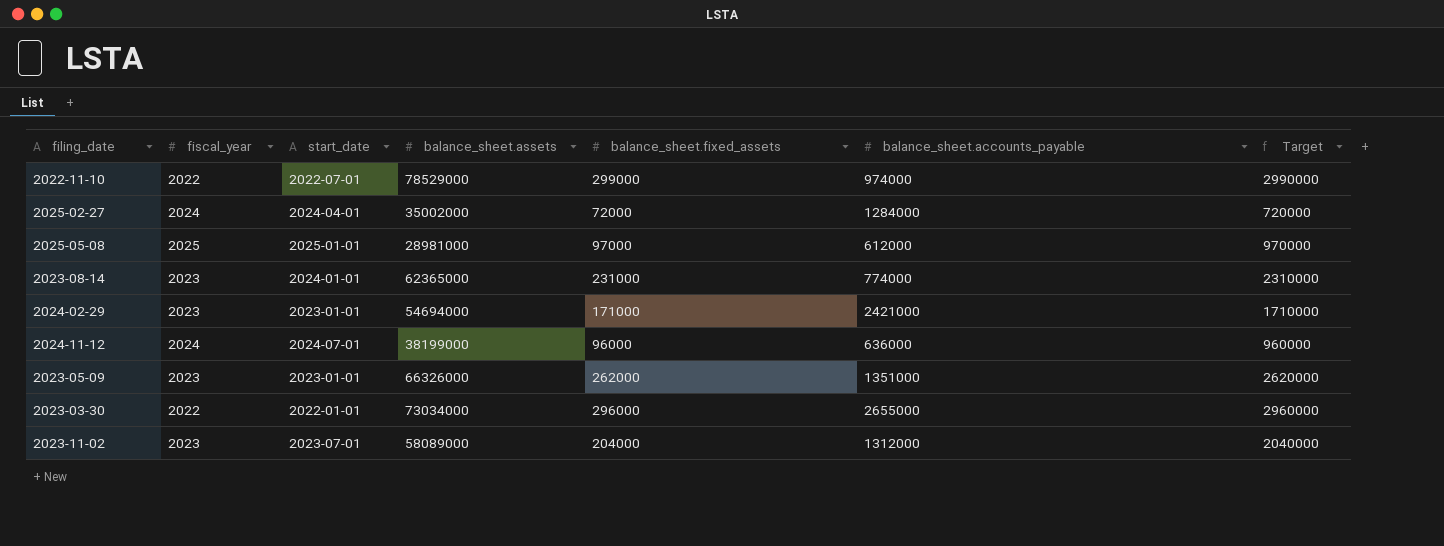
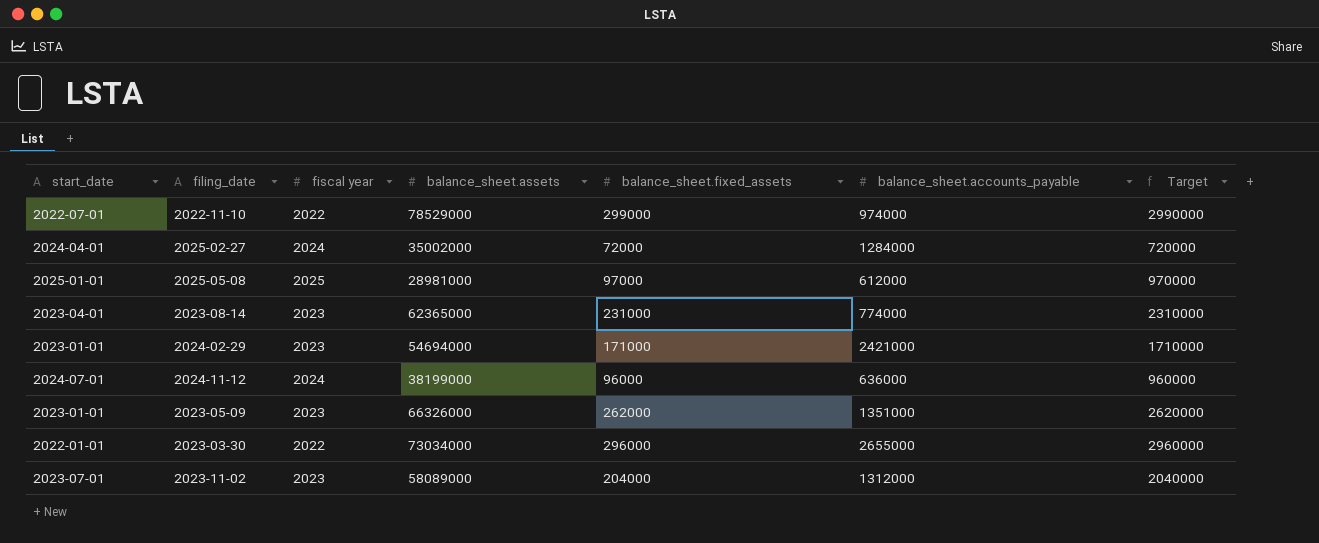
column start_date | position: 3 -> 1
column name: fiscal_year -> fiscal year
2023-08-14 | start_date: 2024-01-01 -> 2023-04-01

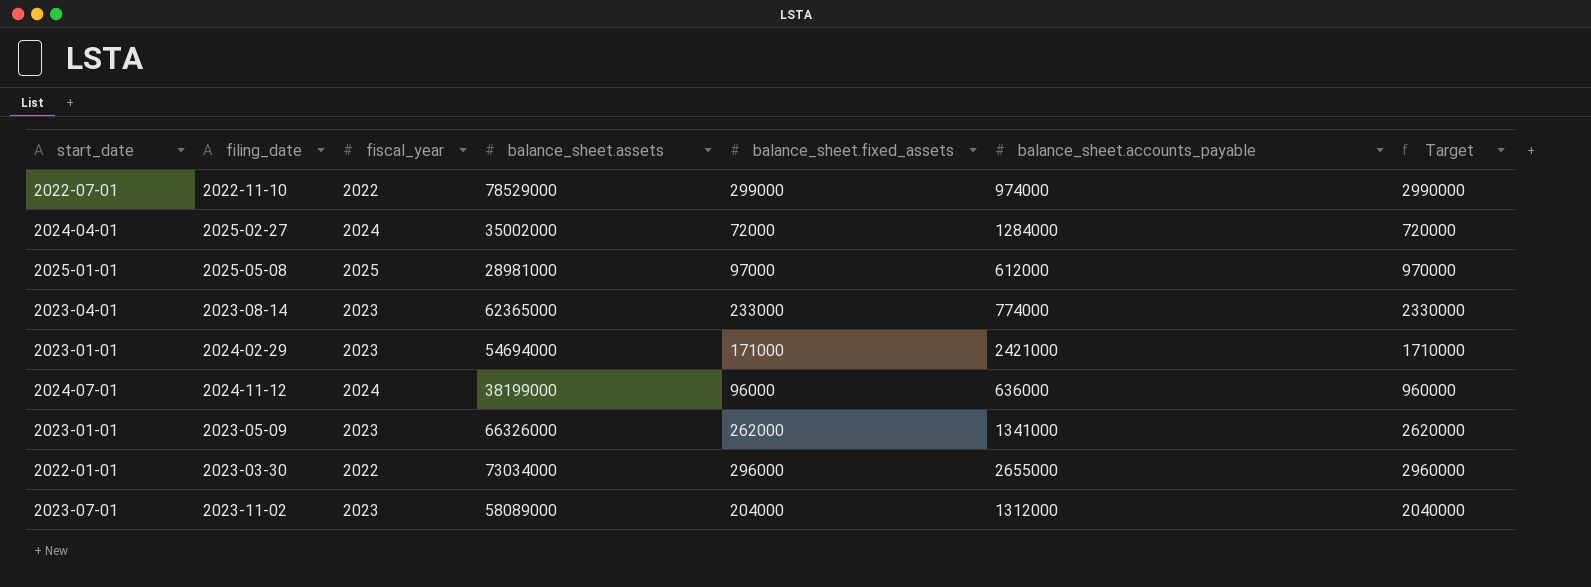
column name: fiscal year -> fiscal_year
2023-08-14 | balance_sheet.fixed_assets: 231000 -> 233000
2023-08-14 | Target: 2310000 -> 2330000
2023-05-09 | balance_sheet.accounts_payable: 1351000 -> 1341000

